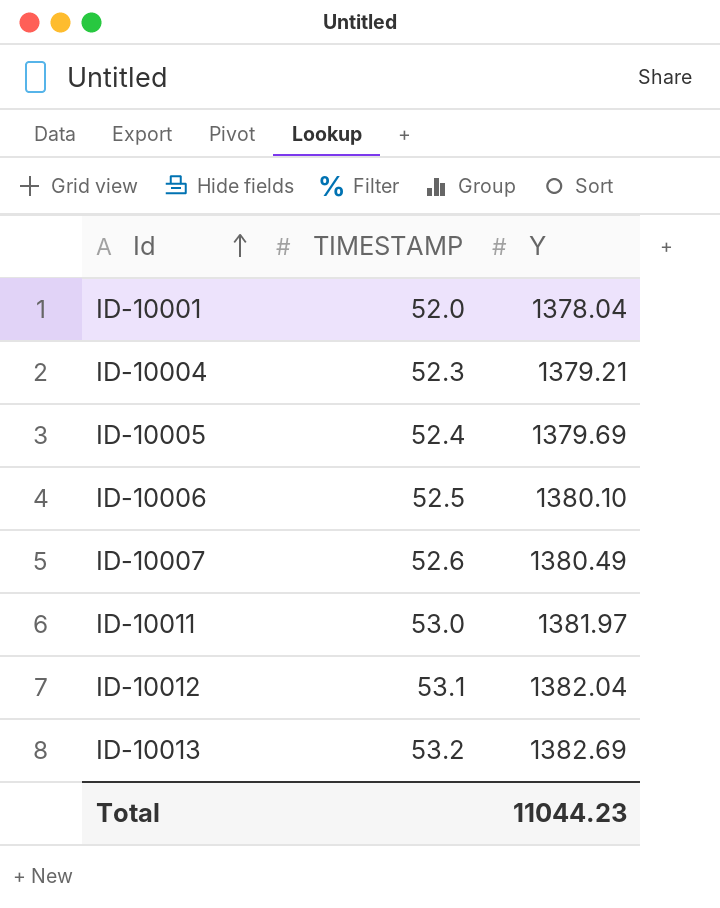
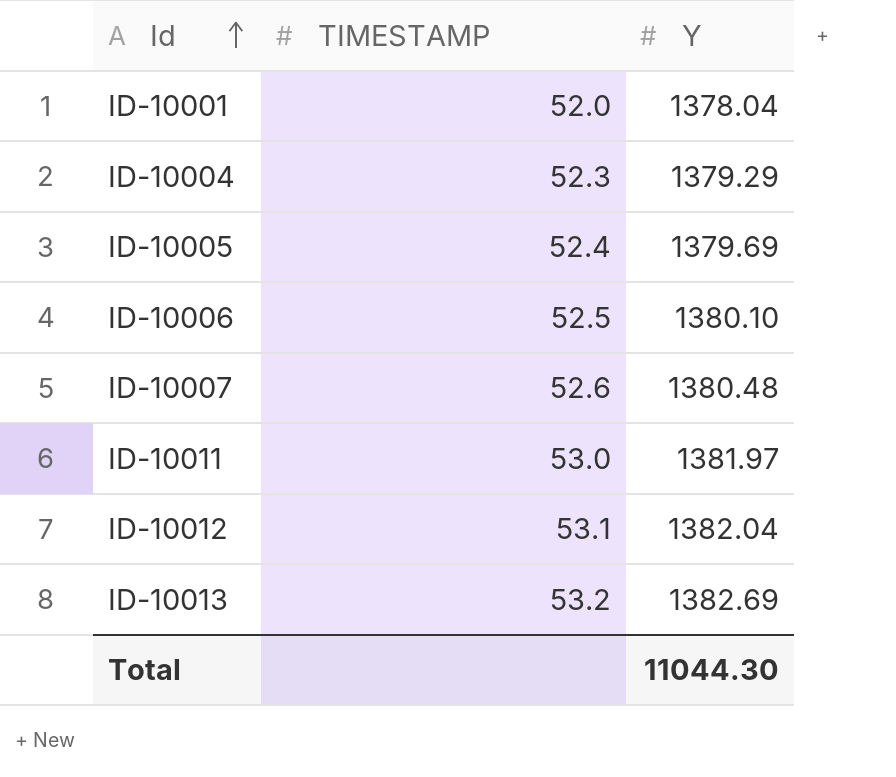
ID-10004 | Y: 1379.21 -> 1379.29
ID-10007 | Y: 1380.49 -> 1380.48
Total | Y: 11044.23 -> 11044.30

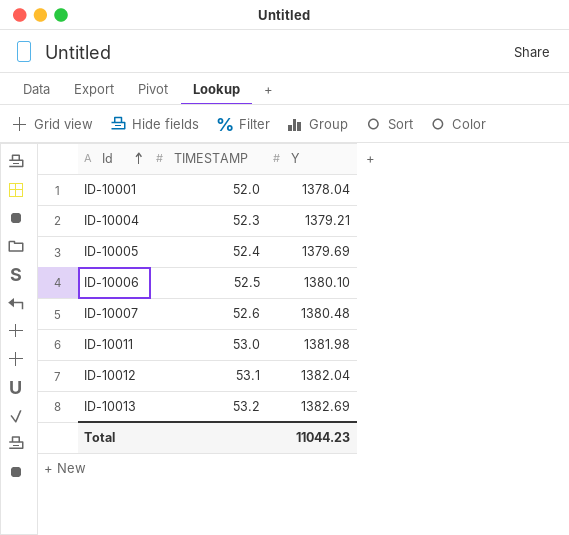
ID-10004 | Y: 1379.29 -> 1379.21
ID-10011 | Y: 1381.97 -> 1381.98
Total | Y: 11044.30 -> 11044.23

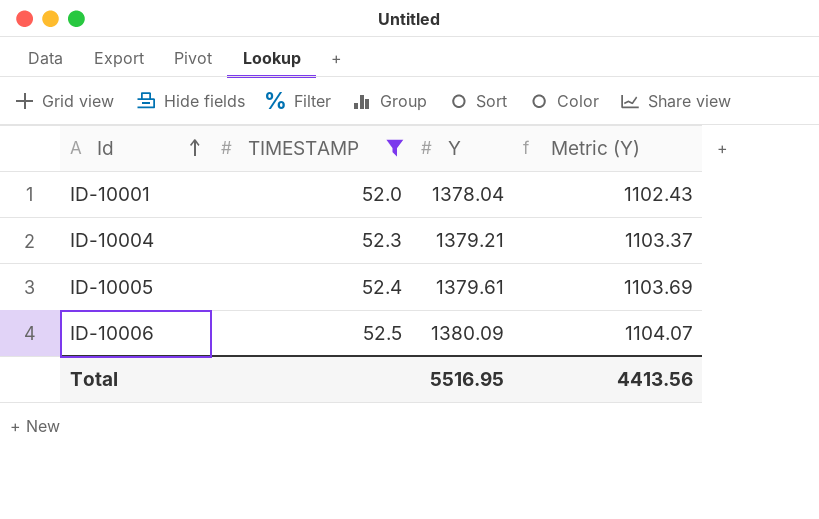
filter: none -> TIMESTAMP <= 52.5
column Metric (Y) | formula: none -> [Y] * 0.8
ID-10005 | Y: 1379.69 -> 1379.61
ID-10006 | Y: 1380.10 -> 1380.09
Total | Y: 11044.23 -> 5516.95

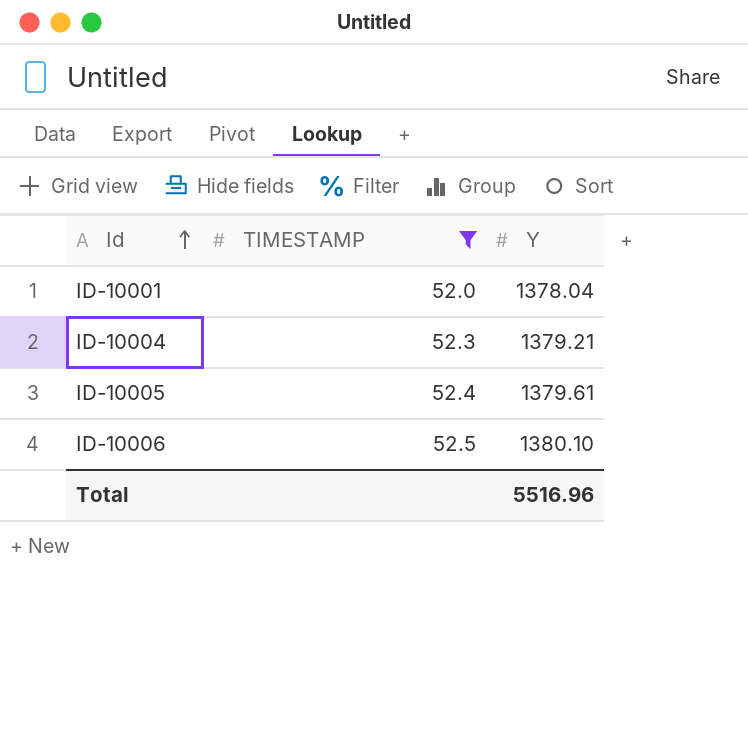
column Metric (Y) | formula: [Y] * 0.8 -> none
ID-10006 | Y: 1380.09 -> 1380.10
Total | Y: 5516.95 -> 5516.96

